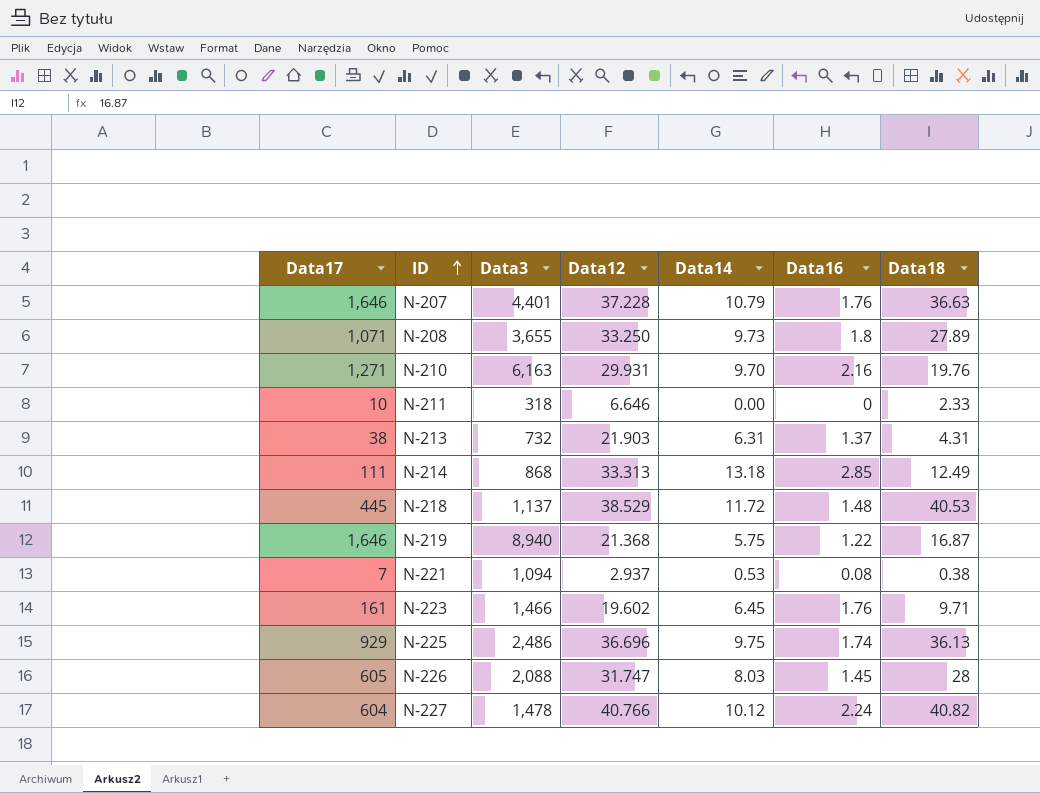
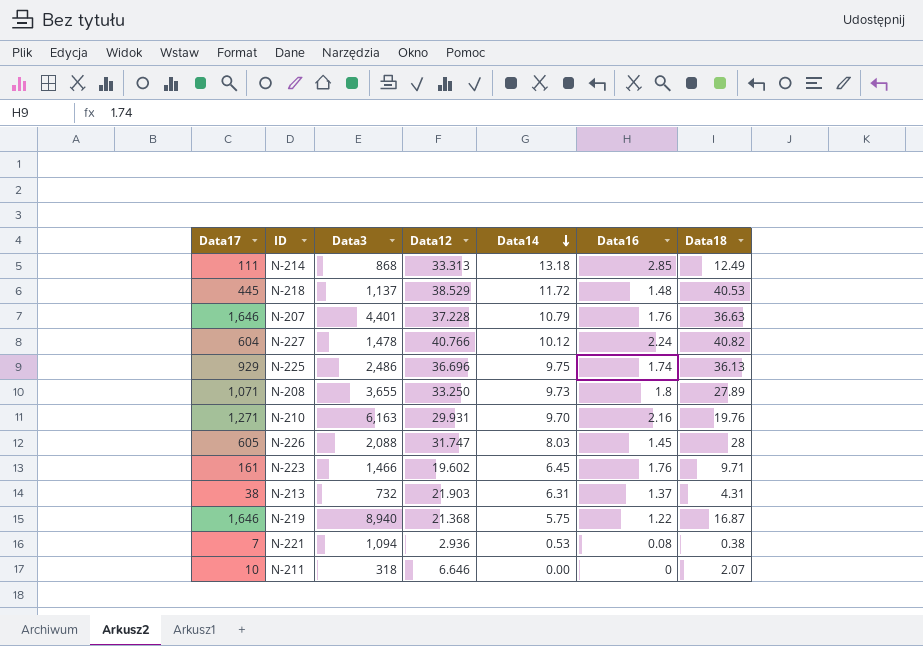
row order: ID ascending -> Data14 descending
N-221 | Data12: 2.937 -> 2.936
N-211 | Data18: 2.33 -> 2.07

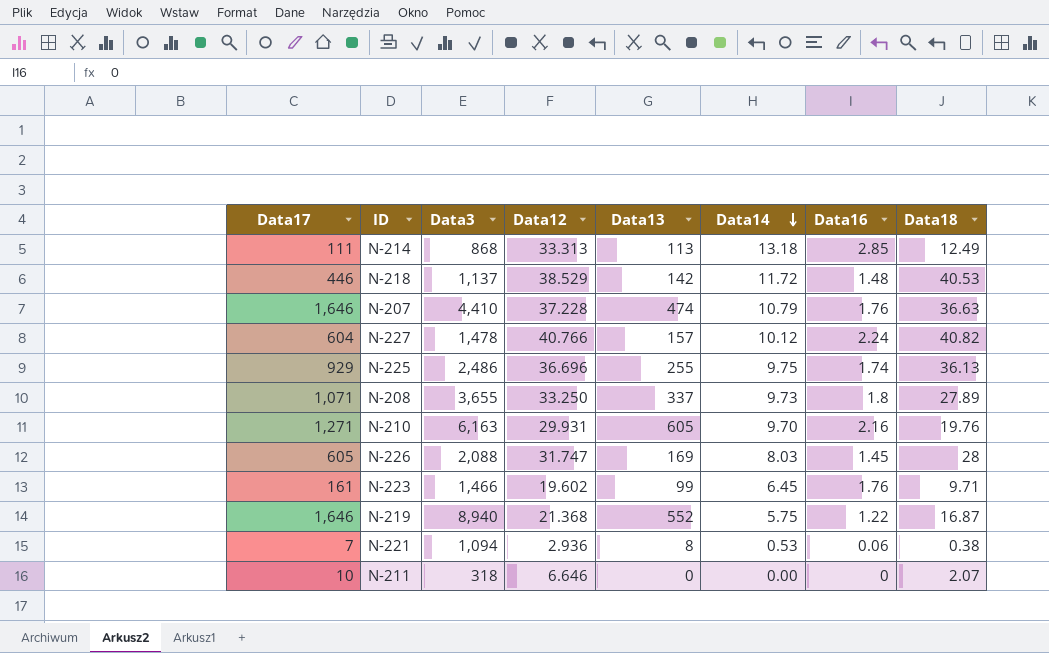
column Data13 | position: none -> 5
row N-213: 38 | 732 | 21.903 | 6.31 | 1.37 | 4.31 -> none
N-218 | Data17: 445 -> 446
N-207 | Data3: 4,401 -> 4,410
N-221 | Data16: 0.08 -> 0.06

